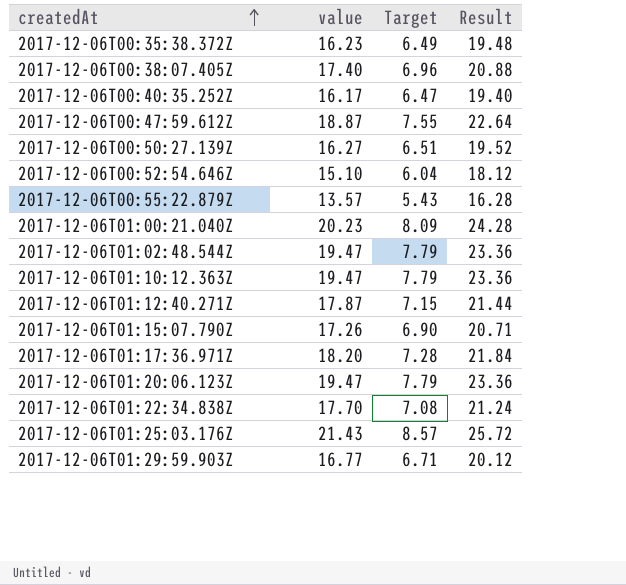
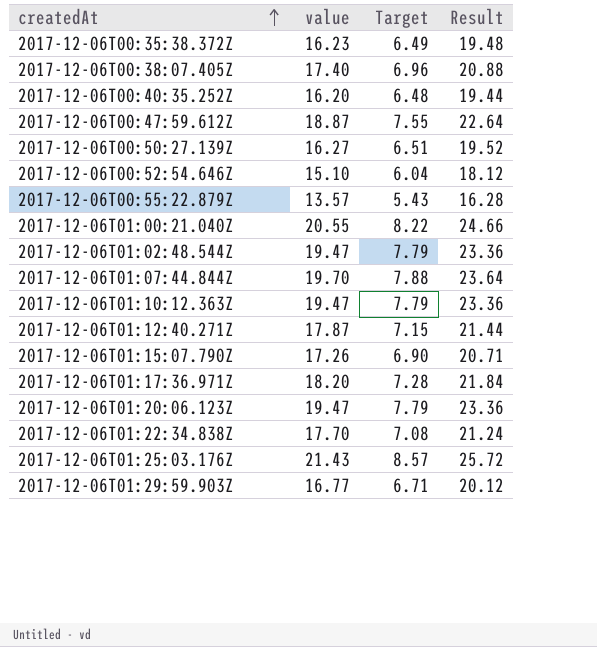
2017-12-06T00:40:35.252Z | value: 16.17 -> 16.20
2017-12-06T00:40:35.252Z | Target: 6.47 -> 6.48
2017-12-06T00:40:35.252Z | Result: 19.40 -> 19.44
2017-12-06T01:00:21.040Z | value: 20.23 -> 20.55
2017-12-06T01:00:21.040Z | Target: 8.09 -> 8.22
2017-12-06T01:00:21.040Z | Result: 24.28 -> 24.66
row 2017-12-06T01:07:44.844Z: none -> 19.70 | 7.88 | 23.64

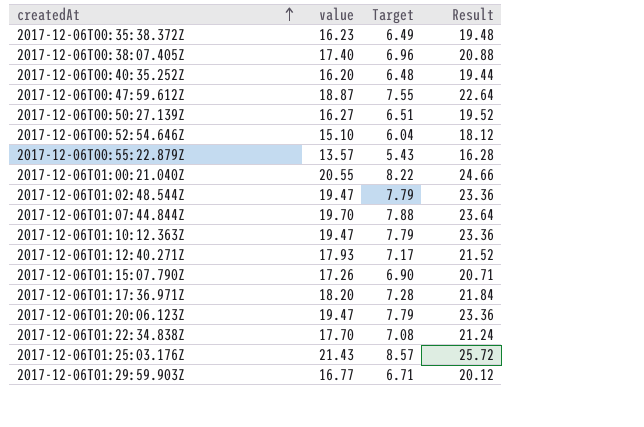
2017-12-06T01:12:40.271Z | value: 17.87 -> 17.93
2017-12-06T01:12:40.271Z | Target: 7.15 -> 7.17
2017-12-06T01:12:40.271Z | Result: 21.44 -> 21.52

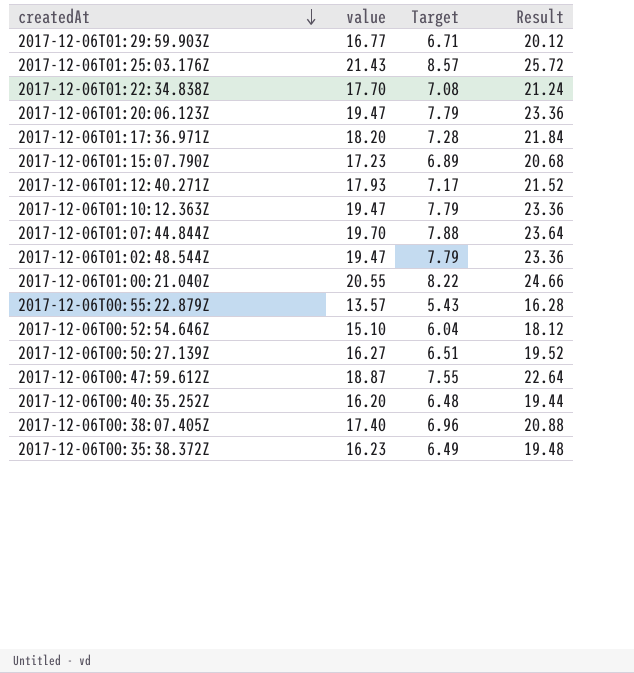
row order: createdAt ascending -> createdAt descending
2017-12-06T01:15:07.790Z | value: 17.26 -> 17.23
2017-12-06T01:15:07.790Z | Target: 6.90 -> 6.89
2017-12-06T01:15:07.790Z | Result: 20.71 -> 20.68

